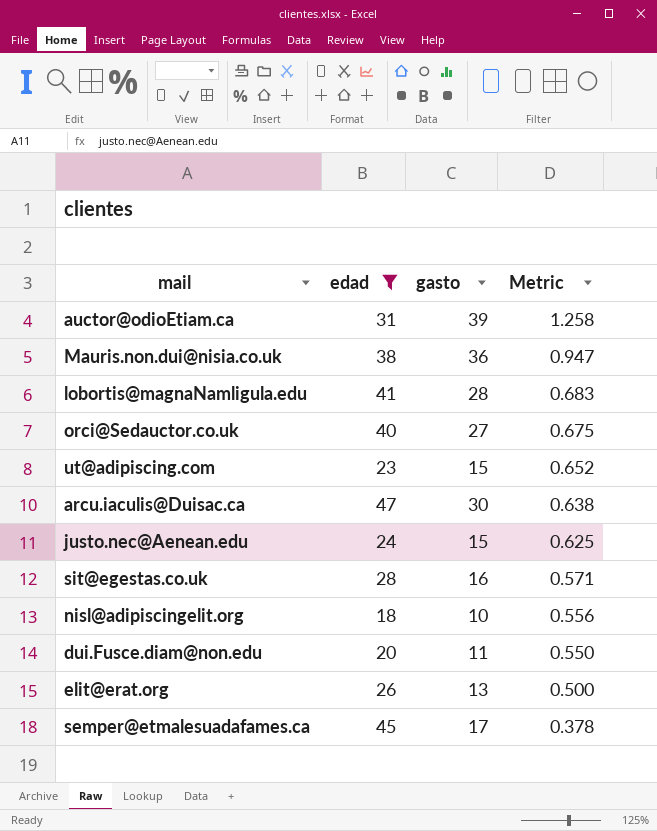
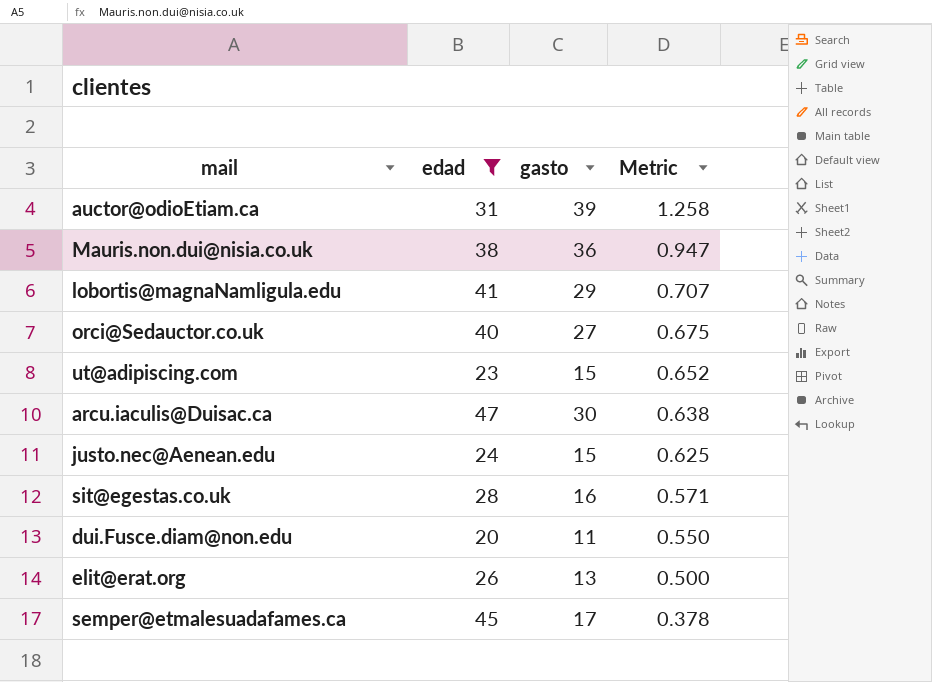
row nisl@adipiscingelit.org: 18 | 10 | 0.556 -> none
lobortis@magnaNamligula.edu | gasto: 28 -> 29
lobortis@magnaNamligula.edu | Metric: 0.683 -> 0.707

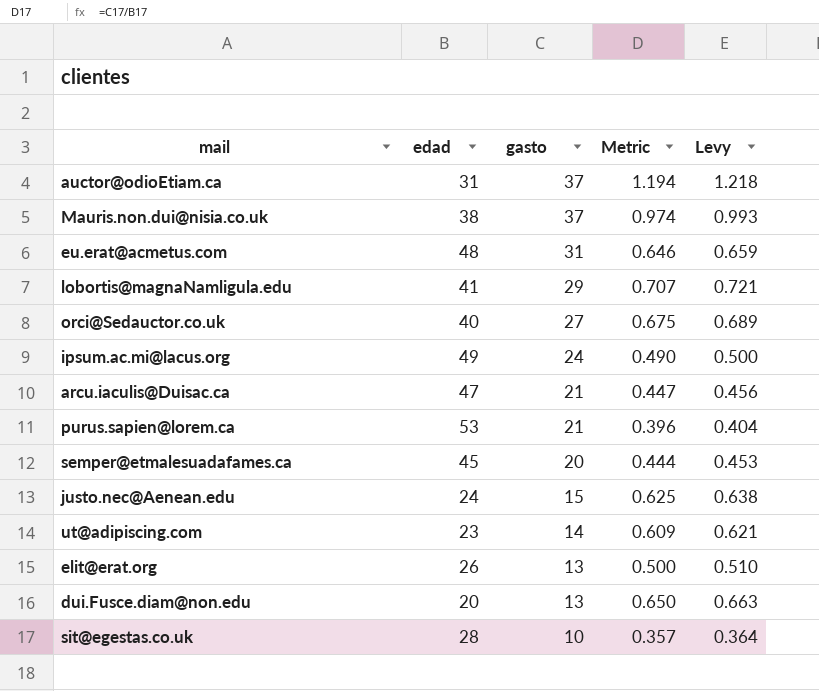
filter: edad <= 47 -> none
row order: Metric descending -> gasto descending
column Levy | formula: none -> [Metric] * 1.02
auctor@odioEtiam.ca | gasto: 39 -> 37
auctor@odioEtiam.ca | Metric: 1.258 -> 1.194
Mauris.non.dui@nisia.co.uk | gasto: 36 -> 37
Mauris.non.dui@nisia.co.uk | Metric: 0.947 -> 0.974
arcu.iaculis@Duisac.ca | gasto: 30 -> 21
arcu.iaculis@Duisac.ca | Metric: 0.638 -> 0.447
semper@etmalesuadafames.ca | gasto: 17 -> 20
semper@etmalesuadafames.ca | Metric: 0.378 -> 0.444
ut@adipiscing.com | gasto: 15 -> 14
ut@adipiscing.com | Metric: 0.652 -> 0.609
dui.Fusce.diam@non.edu | gasto: 11 -> 13
dui.Fusce.diam@non.edu | Metric: 0.550 -> 0.650
sit@egestas.co.uk | gasto: 16 -> 10
sit@egestas.co.uk | Metric: 0.571 -> 0.357

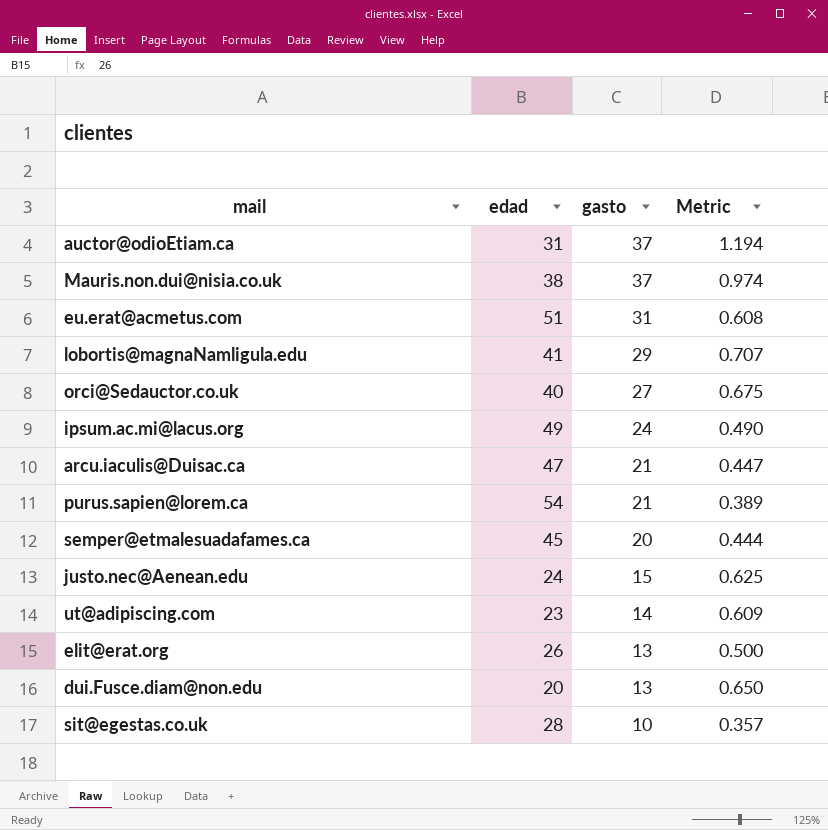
column Levy | formula: [Metric] * 1.02 -> none
eu.erat@acmetus.com | edad: 48 -> 51
eu.erat@acmetus.com | Metric: 0.646 -> 0.608
purus.sapien@lorem.ca | edad: 53 -> 54
purus.sapien@lorem.ca | Metric: 0.396 -> 0.389

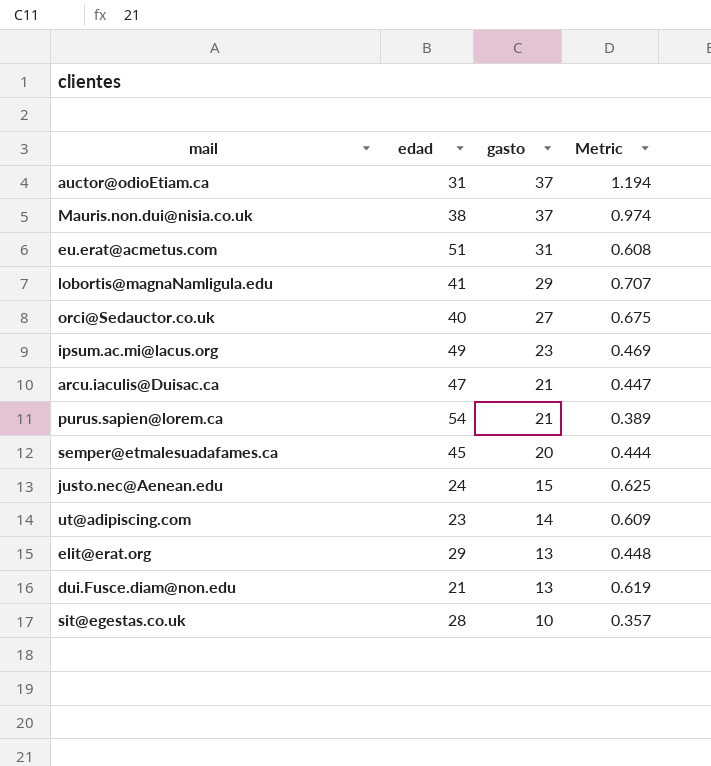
ipsum.ac.mi@lacus.org | gasto: 24 -> 23
ipsum.ac.mi@lacus.org | Metric: 0.490 -> 0.469
elit@erat.org | edad: 26 -> 29
elit@erat.org | Metric: 0.500 -> 0.448
dui.Fusce.diam@non.edu | edad: 20 -> 21
dui.Fusce.diam@non.edu | Metric: 0.650 -> 0.619

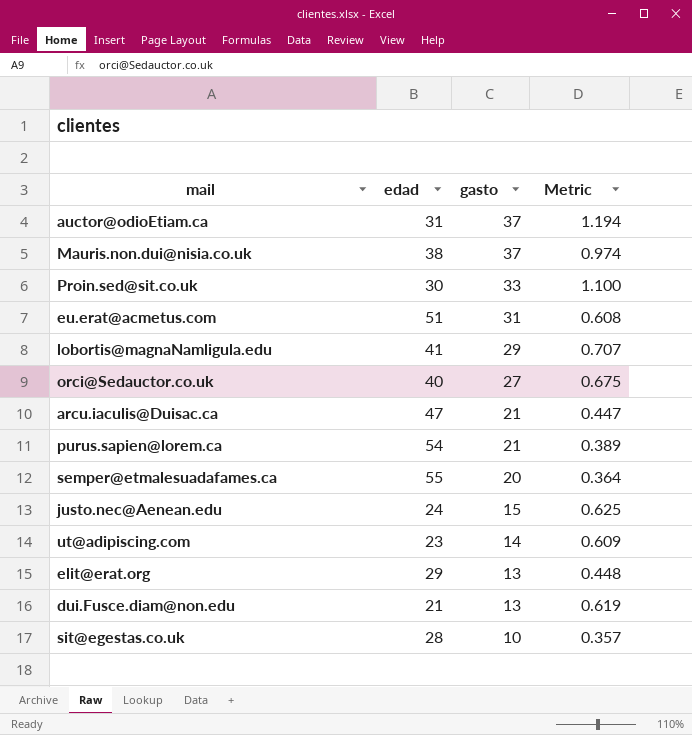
row ipsum.ac.mi@lacus.org: 49 | 23 | 0.469 -> none
row Proin.sed@sit.co.uk: none -> 30 | 33 | 1.100
semper@etmalesuadafames.ca | edad: 45 -> 55
semper@etmalesuadafames.ca | Metric: 0.444 -> 0.364

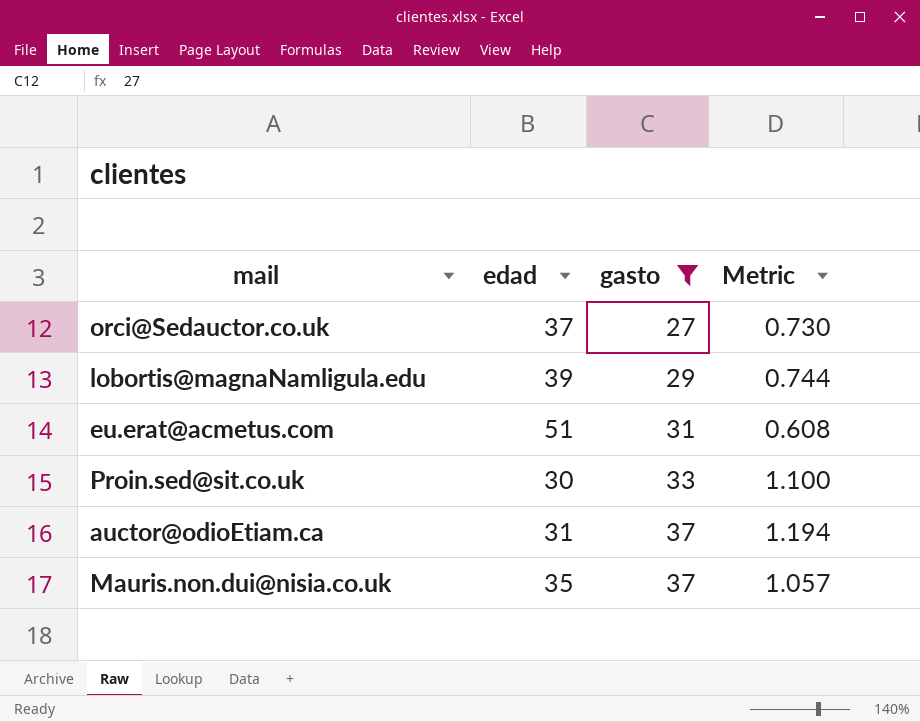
filter: none -> gasto >= 27
row order: gasto descending -> gasto ascending
orci@Sedauctor.co.uk | edad: 40 -> 37
orci@Sedauctor.co.uk | Metric: 0.675 -> 0.730
lobortis@magnaNamligula.edu | edad: 41 -> 39
lobortis@magnaNamligula.edu | Metric: 0.707 -> 0.744
Mauris.non.dui@nisia.co.uk | edad: 38 -> 35
Mauris.non.dui@nisia.co.uk | Metric: 0.974 -> 1.057

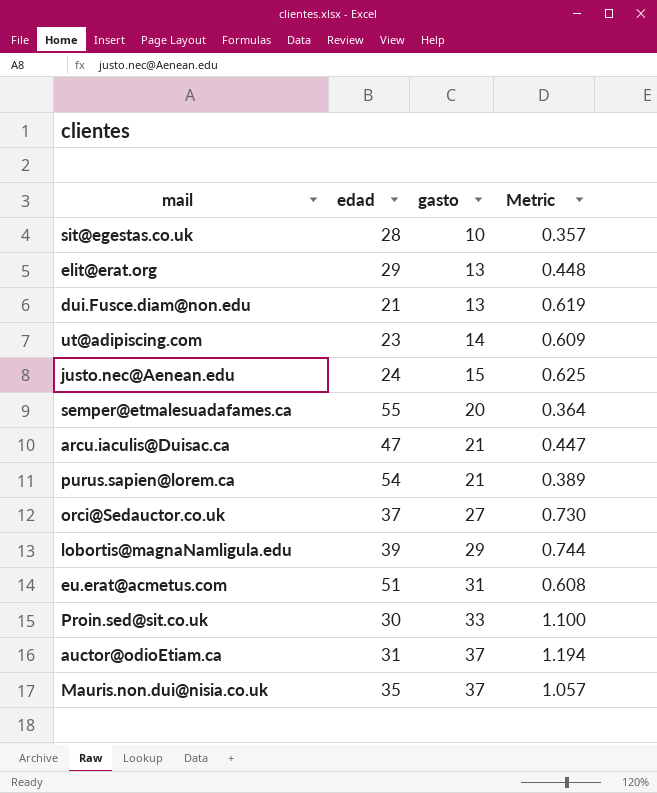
filter: gasto >= 27 -> none

